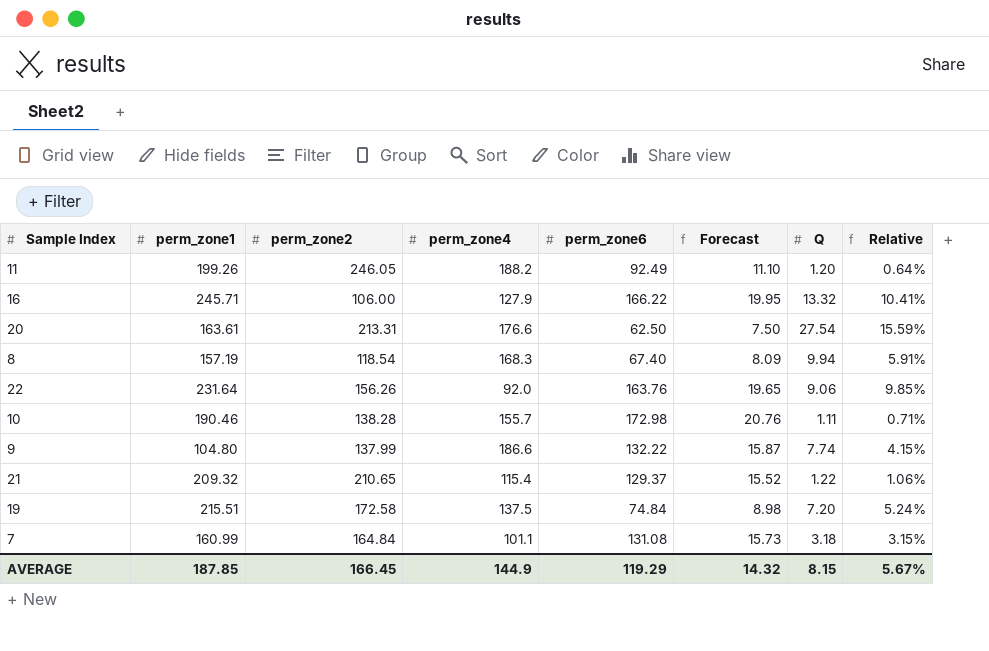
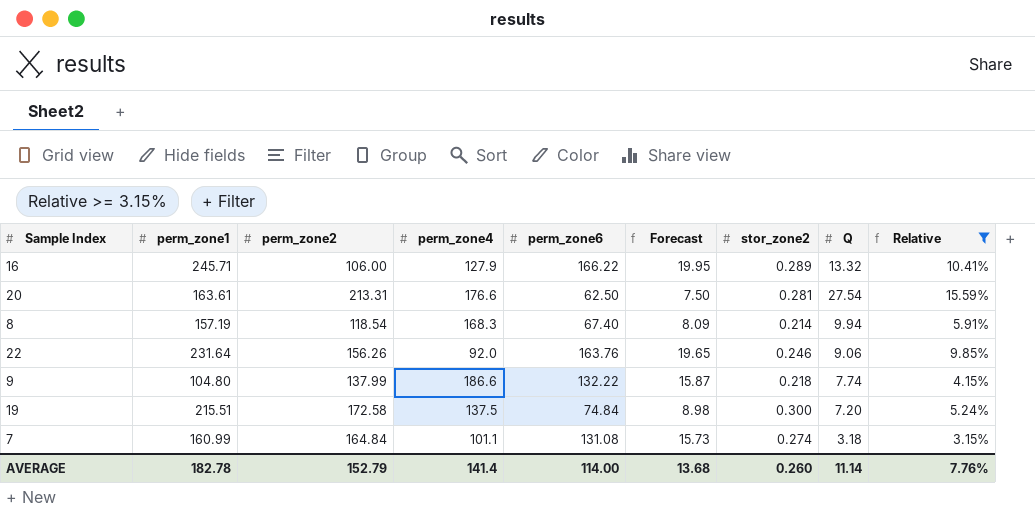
filter: none -> Relative >= 3.15%
column stor_zone2 | position: none -> 7
AVERAGE | perm_zone1: 187.85 -> 182.78
AVERAGE | perm_zone2: 166.45 -> 152.79
AVERAGE | perm_zone4: 144.9 -> 141.4
AVERAGE | perm_zone6: 119.29 -> 114.00
AVERAGE | Forecast: 14.32 -> 13.68
AVERAGE | Q: 8.15 -> 11.14
AVERAGE | Relative: 5.67% -> 7.76%

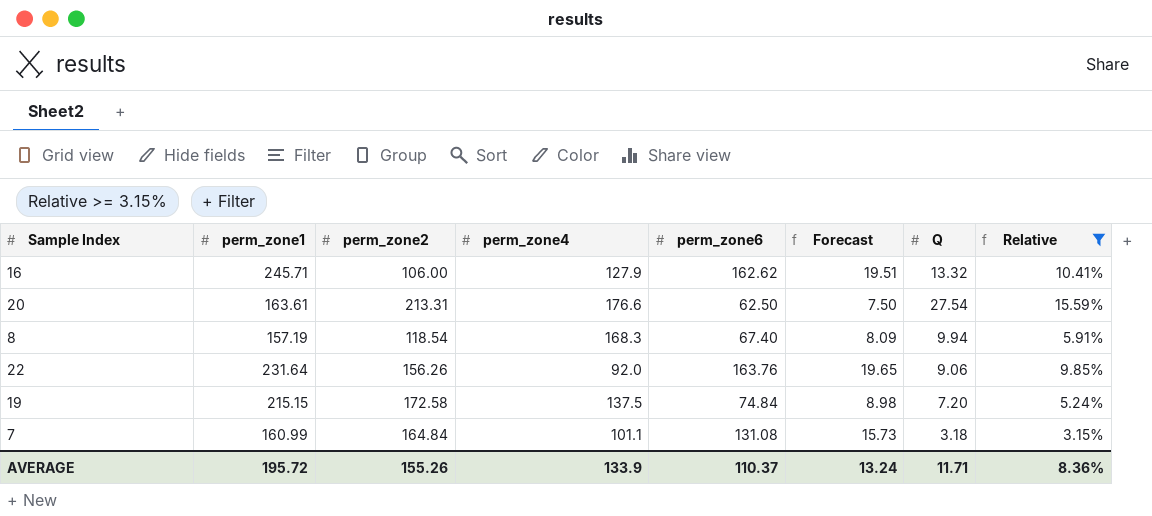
column stor_zone2 | position: 7 -> none
row 9: 104.80 | 137.99 | 186.6 | 132.22 | 15.87 | 0.218 | 7.74 | 4.15% -> none
16 | perm_zone6: 166.22 -> 162.62
16 | Forecast: 19.95 -> 19.51
19 | perm_zone1: 215.51 -> 215.15
AVERAGE | perm_zone1: 182.78 -> 195.72
AVERAGE | perm_zone2: 152.79 -> 155.26
AVERAGE | perm_zone4: 141.4 -> 133.9
AVERAGE | perm_zone6: 114.00 -> 110.37
AVERAGE | Forecast: 13.68 -> 13.24
AVERAGE | Q: 11.14 -> 11.71
AVERAGE | Relative: 7.76% -> 8.36%

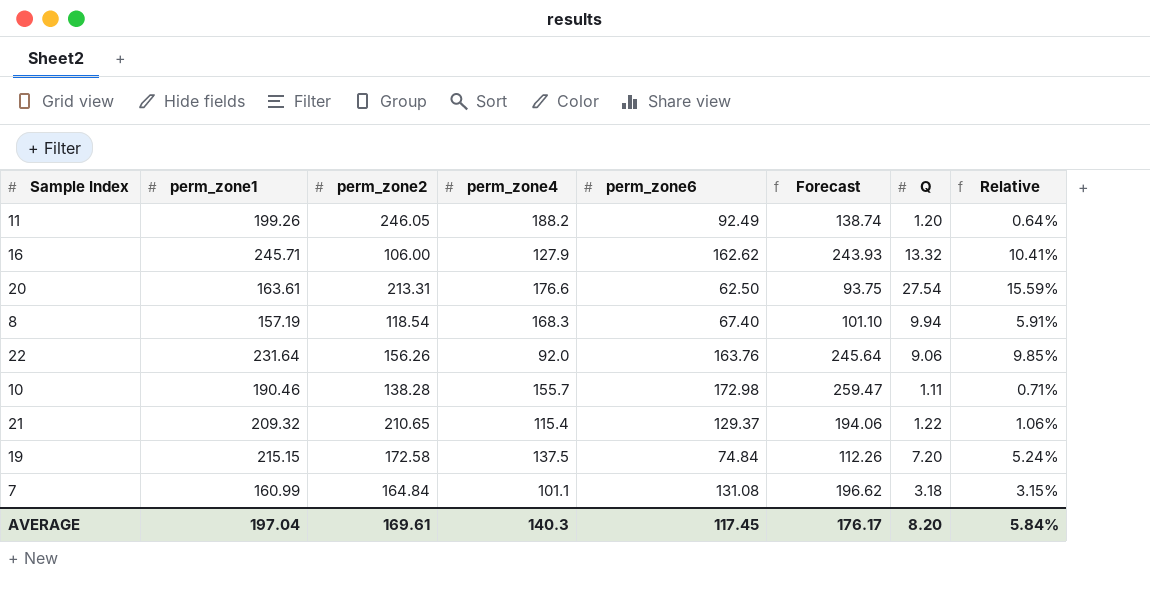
filter: Relative >= 3.15% -> none
column Forecast | formula: [perm_zone6] * 0.12 -> [perm_zone6] * 1.5
AVERAGE | perm_zone1: 195.72 -> 197.04
AVERAGE | perm_zone2: 155.26 -> 169.61
AVERAGE | perm_zone4: 133.9 -> 140.3
AVERAGE | perm_zone6: 110.37 -> 117.45
AVERAGE | Forecast: 13.24 -> 176.17
AVERAGE | Q: 11.71 -> 8.20
AVERAGE | Relative: 8.36% -> 5.84%

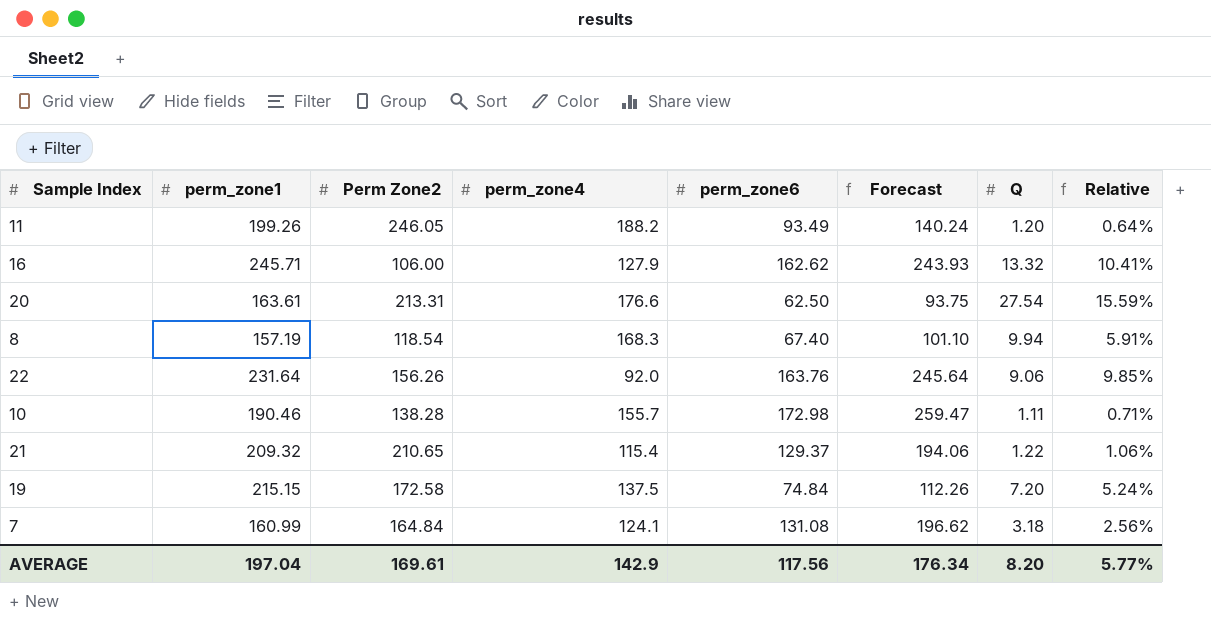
column name: perm_zone2 -> Perm Zone2
11 | perm_zone6: 92.49 -> 93.49
11 | Forecast: 138.74 -> 140.24
7 | perm_zone4: 101.1 -> 124.1
7 | Relative: 3.15% -> 2.56%
AVERAGE | perm_zone4: 140.3 -> 142.9
AVERAGE | perm_zone6: 117.45 -> 117.56
AVERAGE | Forecast: 176.17 -> 176.34
AVERAGE | Relative: 5.84% -> 5.77%

